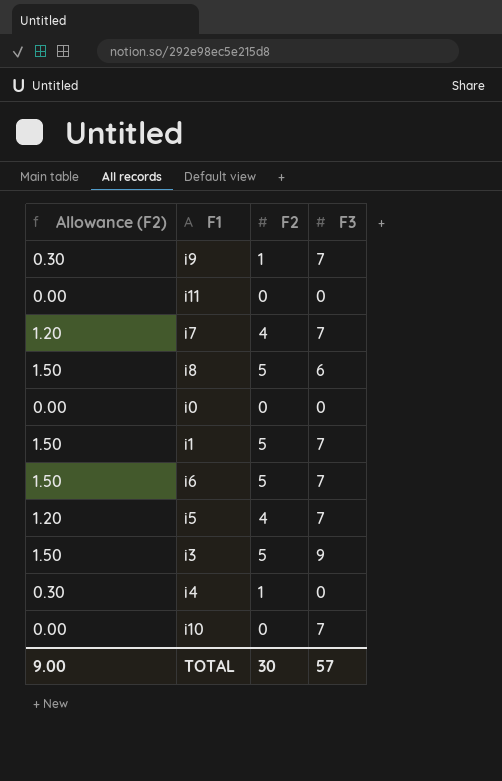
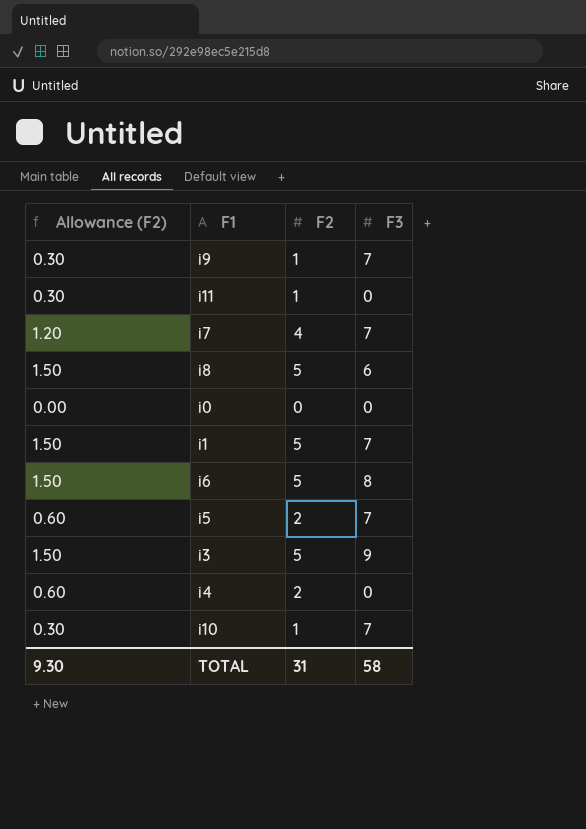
i11 | Allowance (F2): 0.00 -> 0.30
i11 | F2: 0 -> 1
i6 | F3: 7 -> 8
i5 | Allowance (F2): 1.20 -> 0.60
i5 | F2: 4 -> 2
i4 | Allowance (F2): 0.30 -> 0.60
i4 | F2: 1 -> 2
i10 | Allowance (F2): 0.00 -> 0.30
i10 | F2: 0 -> 1
TOTAL | Allowance (F2): 9.00 -> 9.30
TOTAL | F2: 30 -> 31
TOTAL | F3: 57 -> 58

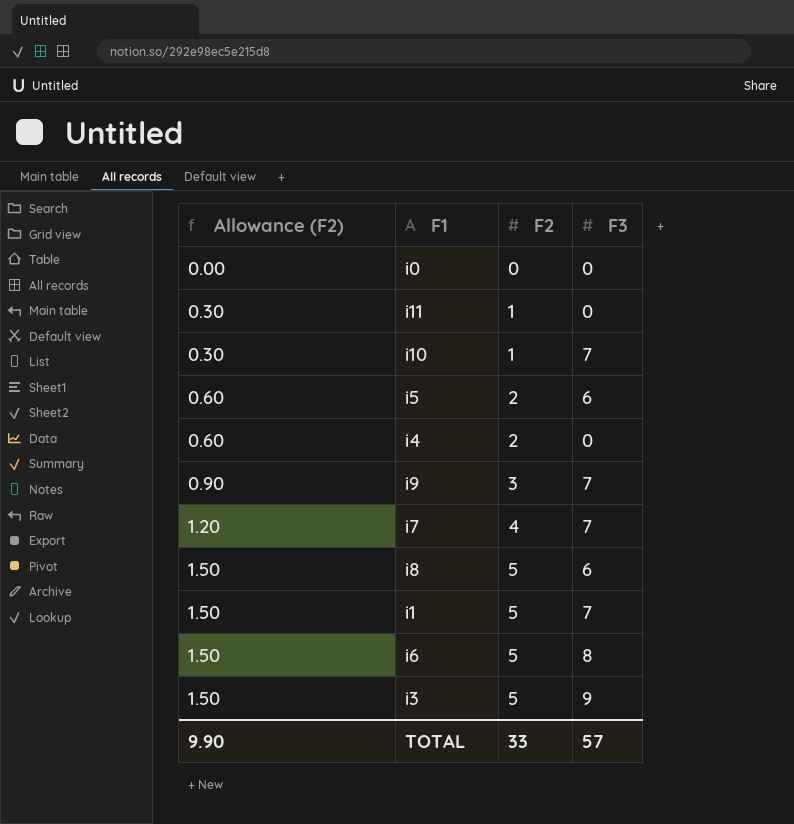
row order: none -> Allowance (F2) ascending
i5 | F3: 7 -> 6
i9 | Allowance (F2): 0.30 -> 0.90
i9 | F2: 1 -> 3
TOTAL | Allowance (F2): 9.30 -> 9.90
TOTAL | F2: 31 -> 33
TOTAL | F3: 58 -> 57

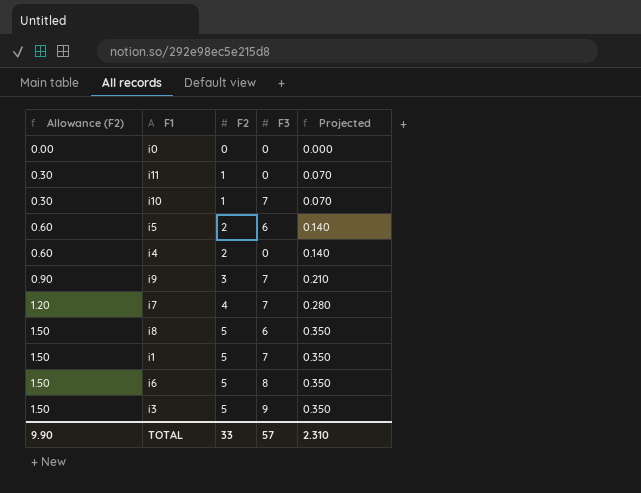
column Projected | formula: none -> [F2] * 0.07

